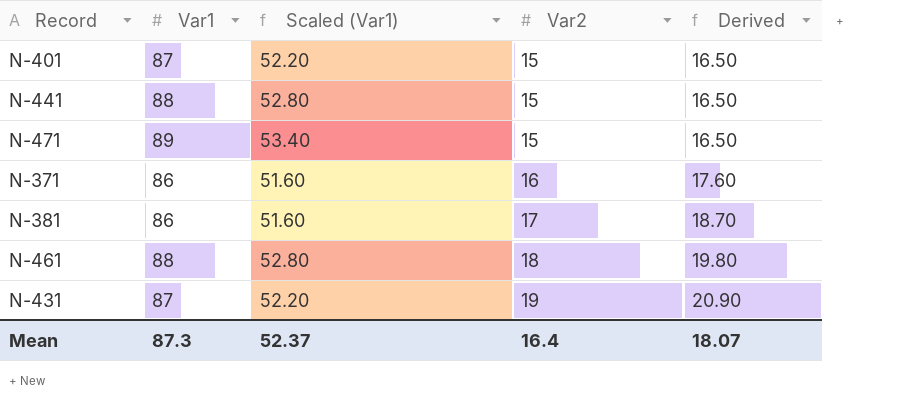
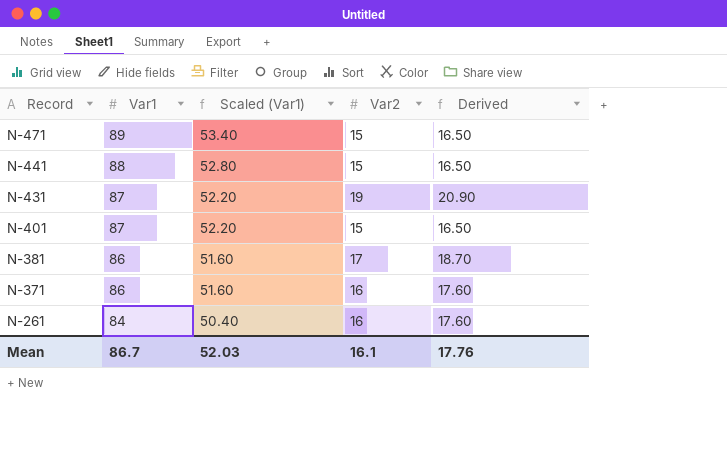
row order: Var2 ascending -> Record descending
row N-461: 88 | 52.80 | 18 | 19.80 -> none
row N-261: none -> 84 | 50.40 | 16 | 17.60
Mean | Var1: 87.3 -> 86.7
Mean | Scaled (Var1): 52.37 -> 52.03
Mean | Var2: 16.4 -> 16.1
Mean | Derived: 18.07 -> 17.76

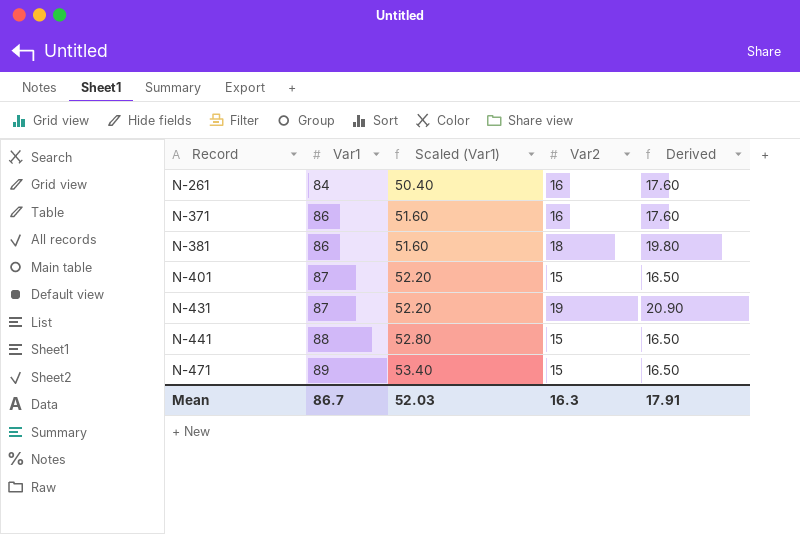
row order: Record descending -> Record ascending
N-381 | Var2: 17 -> 18
N-381 | Derived: 18.70 -> 19.80
Mean | Var2: 16.1 -> 16.3
Mean | Derived: 17.76 -> 17.91

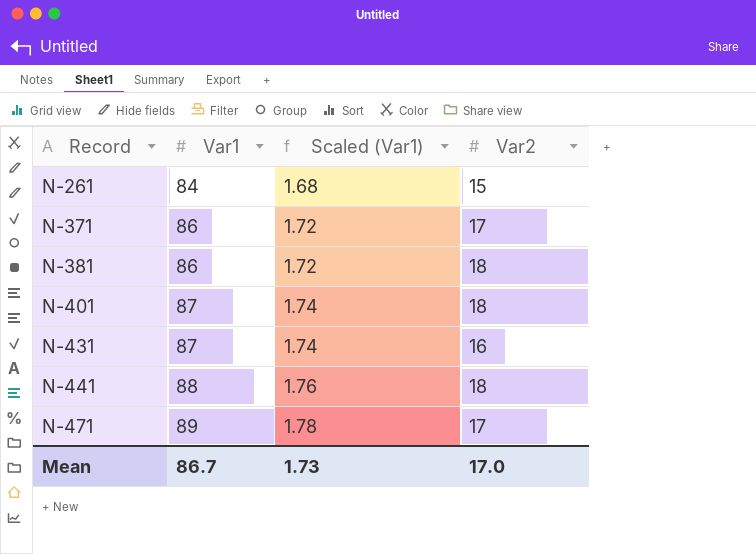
column Derived | formula: [Var2] * 1.1 -> none
column Scaled (Var1) | formula: [Var1] * 0.6 -> [Var1] * 0.02
N-261 | Var2: 16 -> 15
N-371 | Var2: 16 -> 17
N-401 | Var2: 15 -> 18
N-431 | Var2: 19 -> 16
N-441 | Var2: 15 -> 18
N-471 | Var2: 15 -> 17
Mean | Scaled (Var1): 52.03 -> 1.73
Mean | Var2: 16.3 -> 17.0

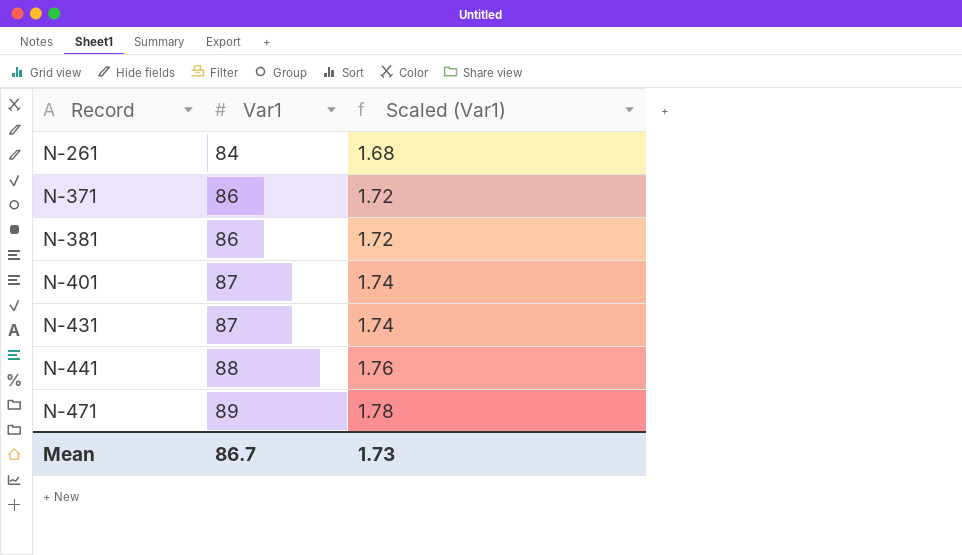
column Var2 | position: 4 -> none

